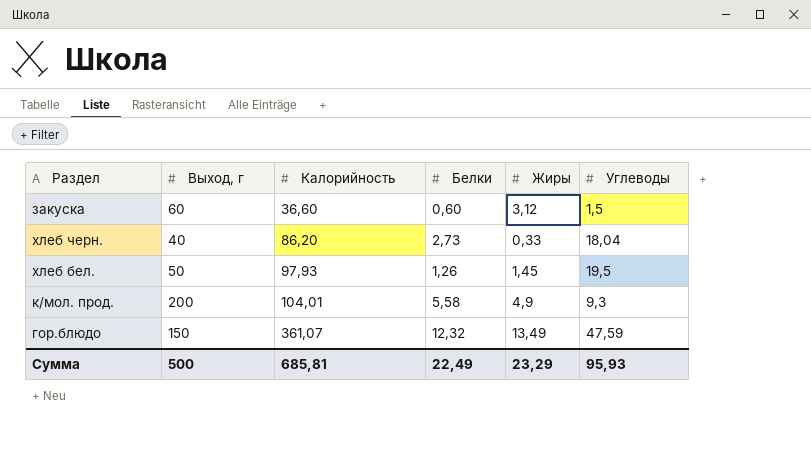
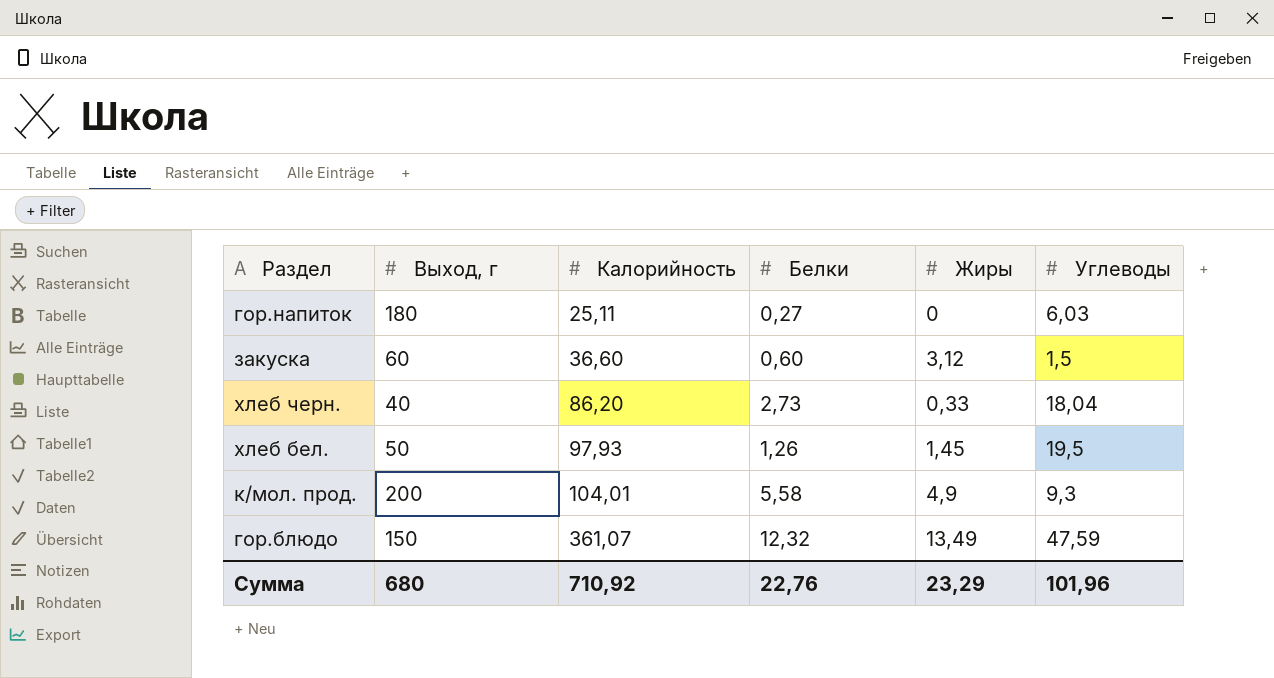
row гор.напиток: none -> 180 | 25,11 | 0,27 | 0 | 6,03
Сумма | Выход, г: 500 -> 680
Сумма | Калорийность: 685,81 -> 710,92
Сумма | Белки: 22,49 -> 22,76
Сумма | Углеводы: 95,93 -> 101,96

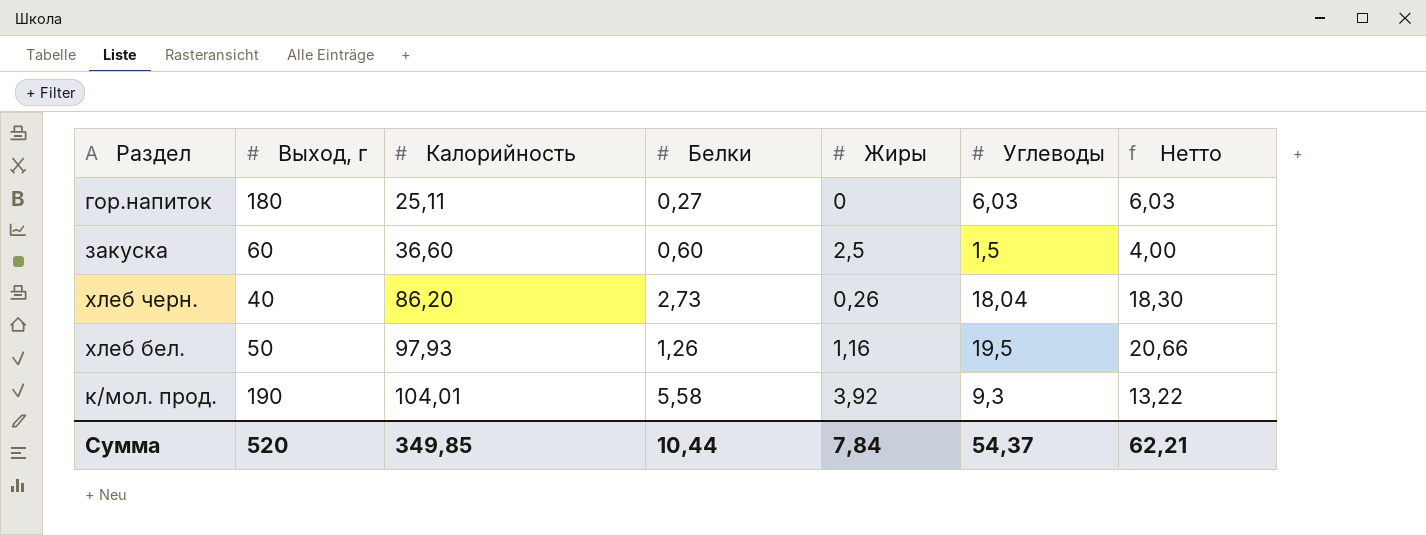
column Нетто | formula: none -> [Жиры] + [Углеводы]
row гор.блюдо: 150 | 361,07 | 12,32 | 13,49 | 47,59 -> none
закуска | Жиры: 3,12 -> 2,5
хлеб черн. | Жиры: 0,33 -> 0,26
хлеб бел. | Жиры: 1,45 -> 1,16
к/мол. прод. | Выход, г: 200 -> 190
к/мол. прод. | Жиры: 4,9 -> 3,92
Сумма | Выход, г: 680 -> 520
Сумма | Калорийность: 710,92 -> 349,85
Сумма | Белки: 22,76 -> 10,44
Сумма | Жиры: 23,29 -> 7,84
Сумма | Углеводы: 101,96 -> 54,37

